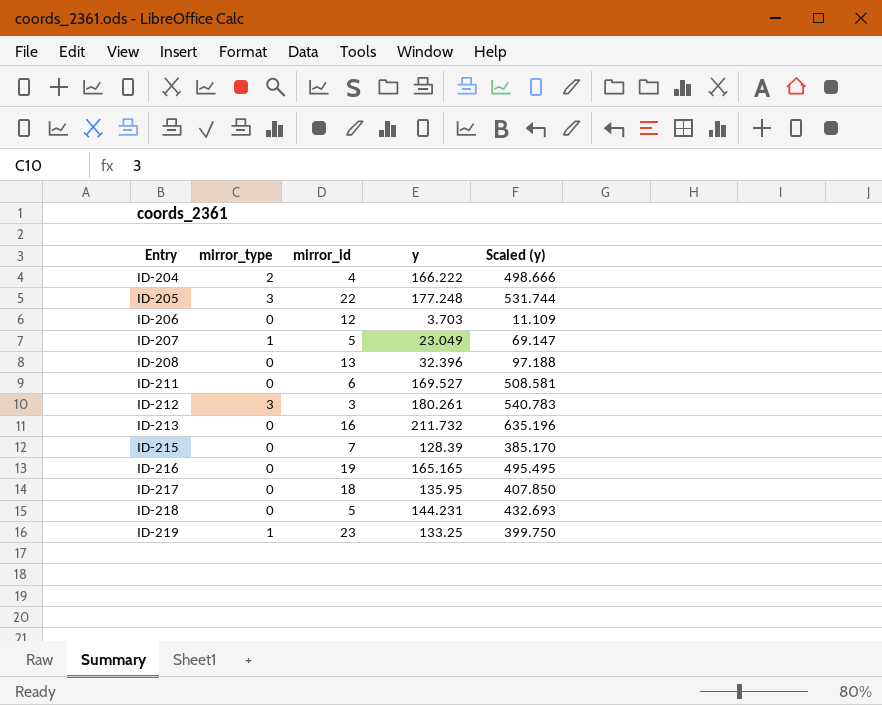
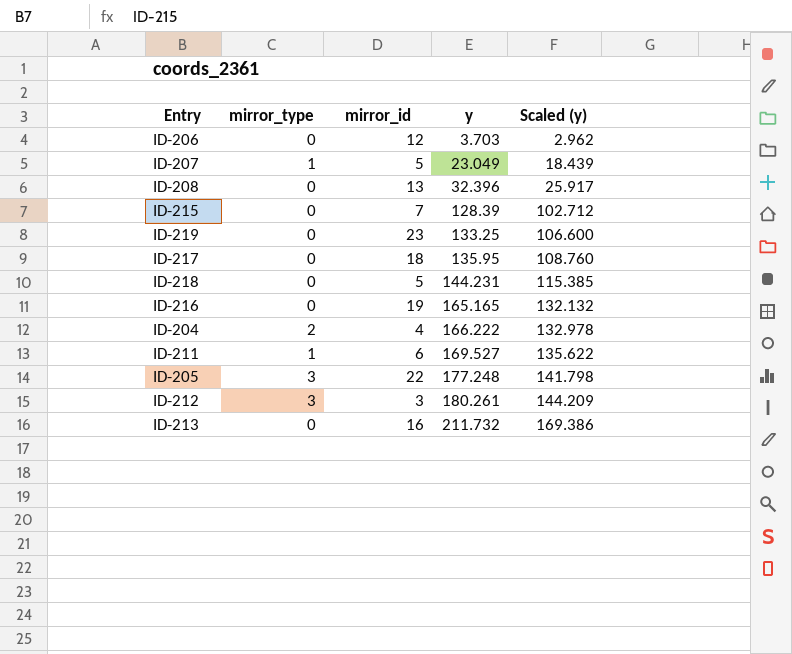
row order: Entry ascending -> y ascending
column Scaled (y) | formula: [y] * 3 -> [y] * 0.8
ID-219 | mirror_type: 1 -> 0
ID-211 | mirror_type: 0 -> 1

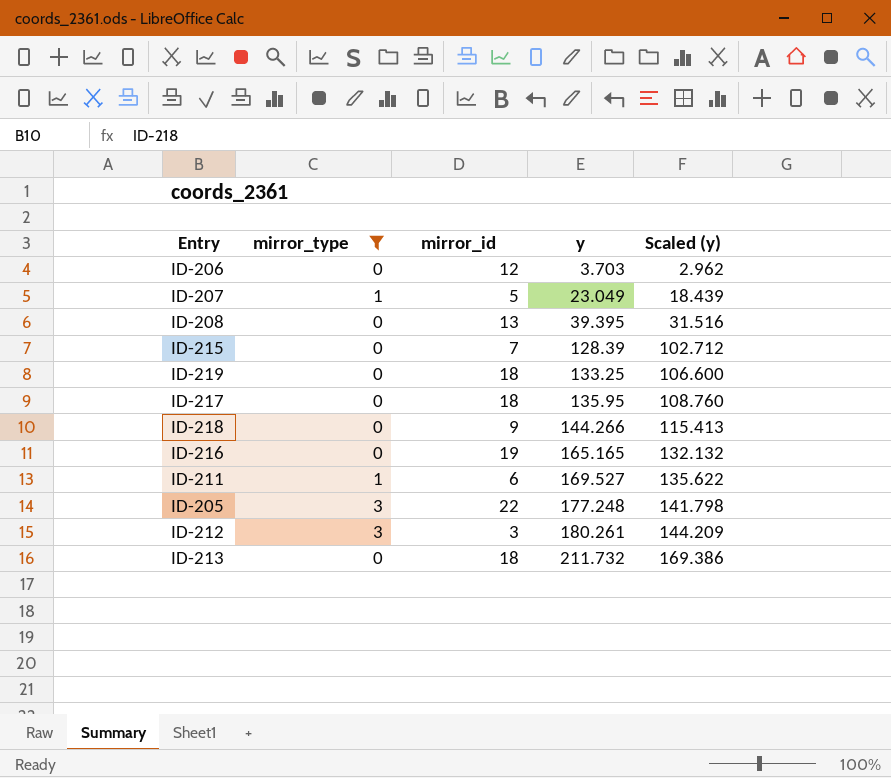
filter: none -> mirror_type != 2
ID-208 | y: 32.396 -> 39.395
ID-208 | Scaled (y): 25.917 -> 31.516
ID-219 | mirror_id: 23 -> 18
ID-218 | mirror_id: 5 -> 9
ID-218 | y: 144.231 -> 144.266
ID-218 | Scaled (y): 115.385 -> 115.413
ID-213 | mirror_id: 16 -> 18

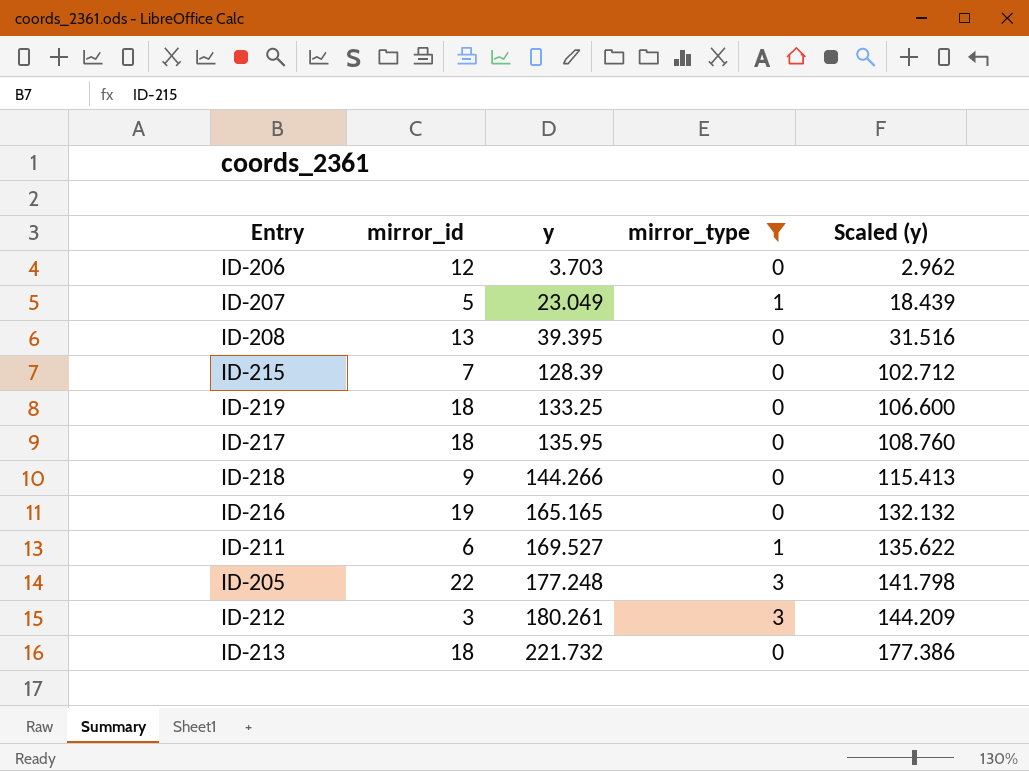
column mirror_type | position: 2 -> 4
ID-213 | y: 211.732 -> 221.732
ID-213 | Scaled (y): 169.386 -> 177.386

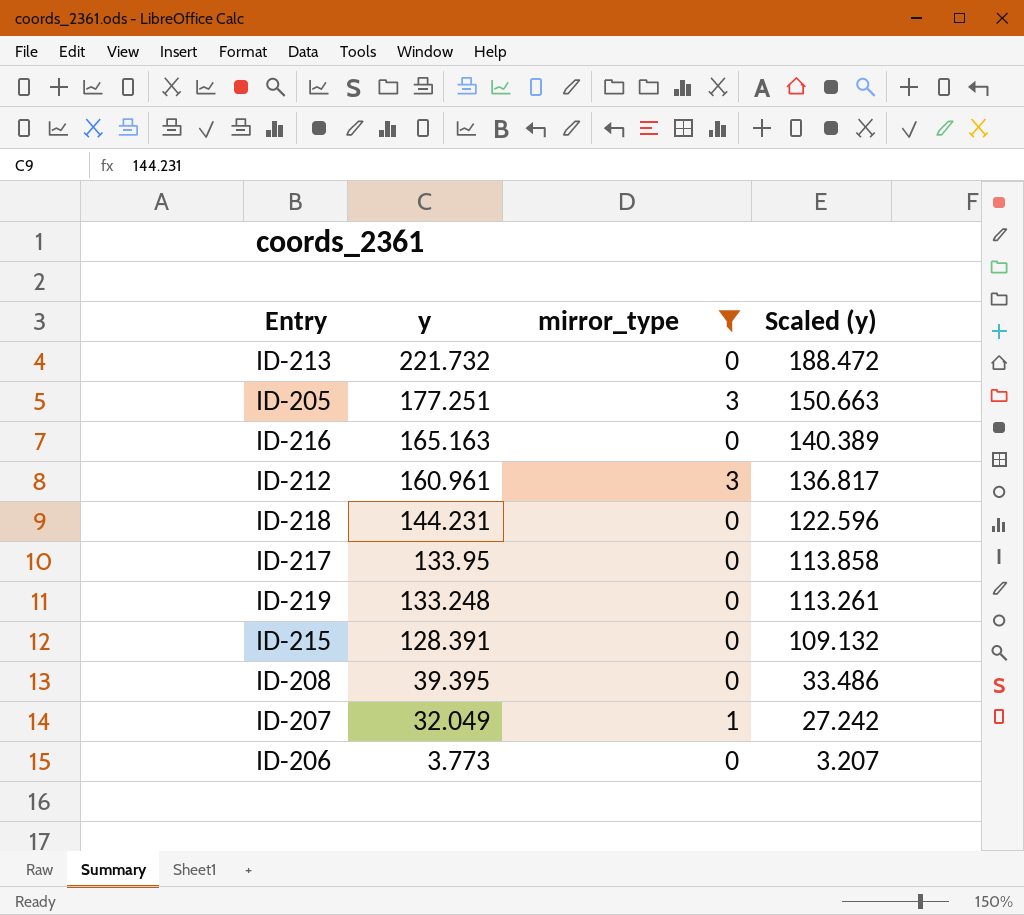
row order: y ascending -> y descending
column mirror_id | position: 2 -> none
column Scaled (y) | formula: [y] * 0.8 -> [y] * 0.85
row ID-211: 6 | 169.527 | 1 | 135.622 -> none
ID-205 | y: 177.248 -> 177.251
ID-216 | y: 165.165 -> 165.163
ID-212 | y: 180.261 -> 160.961
ID-218 | y: 144.266 -> 144.231
ID-217 | y: 135.95 -> 133.95
ID-219 | y: 133.25 -> 133.248
ID-215 | y: 128.39 -> 128.391
ID-207 | y: 23.049 -> 32.049
ID-206 | y: 3.703 -> 3.773

